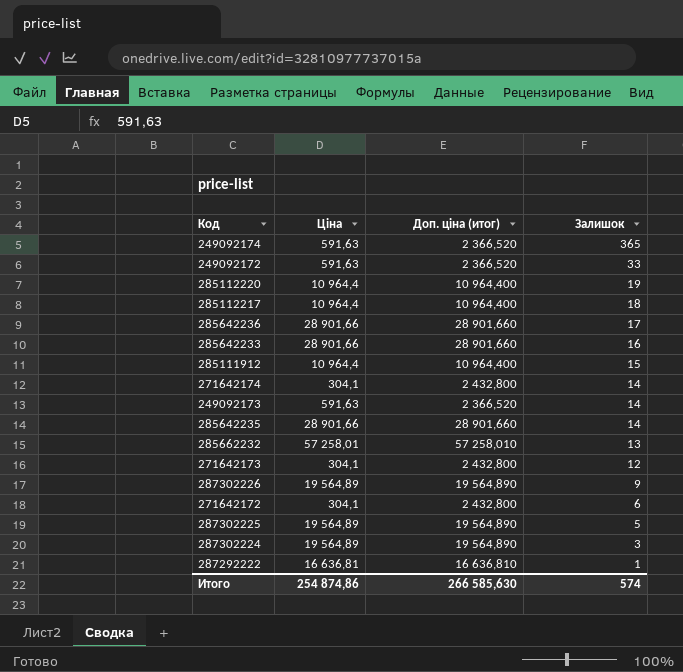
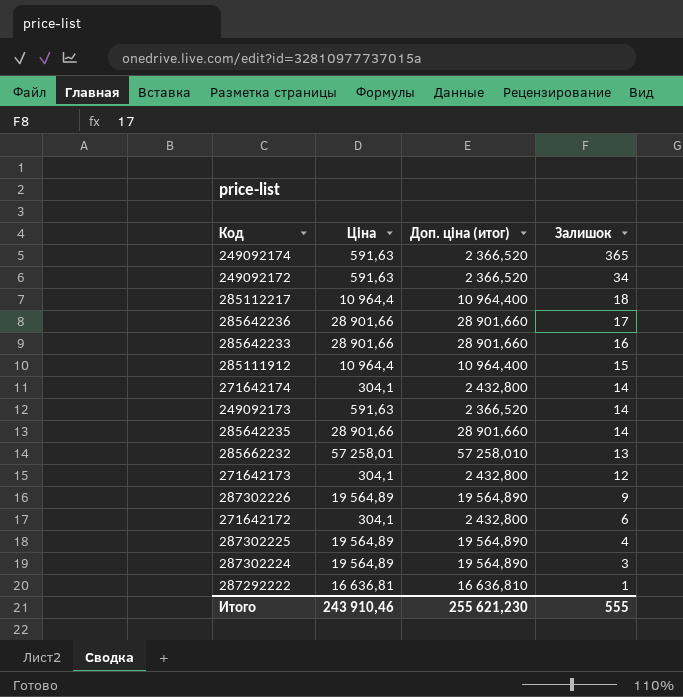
row 285112220: 10 964,4 | 10 964,400 | 19 -> none
249092172 | Залишок: 33 -> 34
287302225 | Залишок: 5 -> 4
Итого | Ціна: 254 874,86 -> 243 910,46
Итого | Доп. ціна (итог): 266 585,630 -> 255 621,230
Итого | Залишок: 574 -> 555

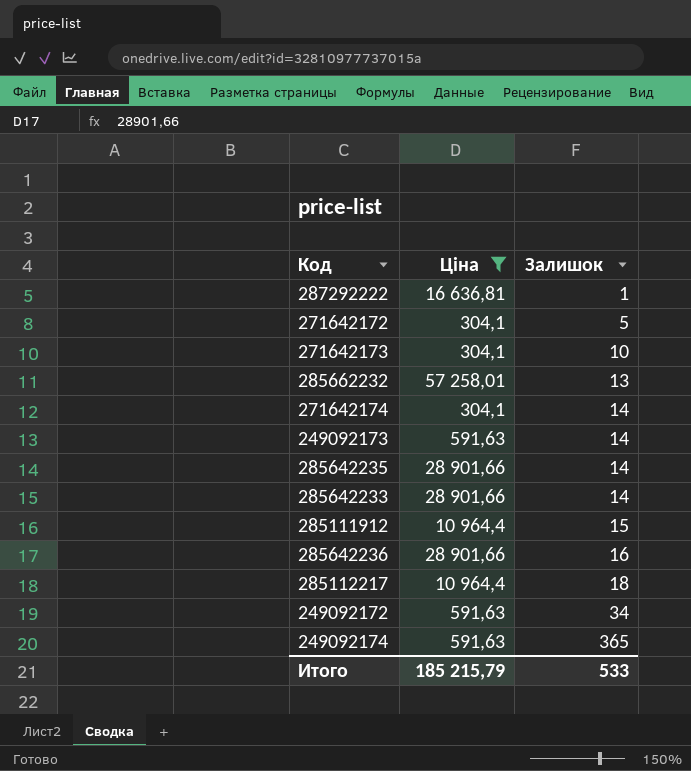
filter: none -> Ціна != 19 564,89
row order: Залишок descending -> Залишок ascending
column Доп. ціна (итог) | position: 3 -> none
271642172 | Залишок: 6 -> 5
271642173 | Залишок: 12 -> 10
285642233 | Залишок: 16 -> 14
285642236 | Залишок: 17 -> 16
Итого | Ціна: 243 910,46 -> 185 215,79
Итого | Залишок: 555 -> 533

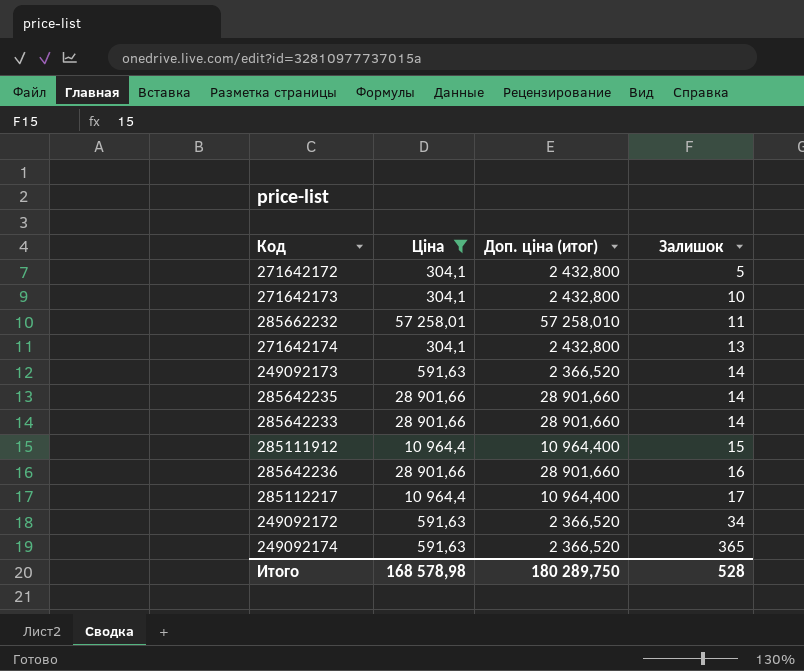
column Доп. ціна (итог) | position: none -> 3
row 287292222: 16 636,81 | 1 -> none
285662232 | Залишок: 13 -> 11
271642174 | Залишок: 14 -> 13
285112217 | Залишок: 18 -> 17
Итого | Ціна: 185 215,79 -> 168 578,98
Итого | Залишок: 533 -> 528

